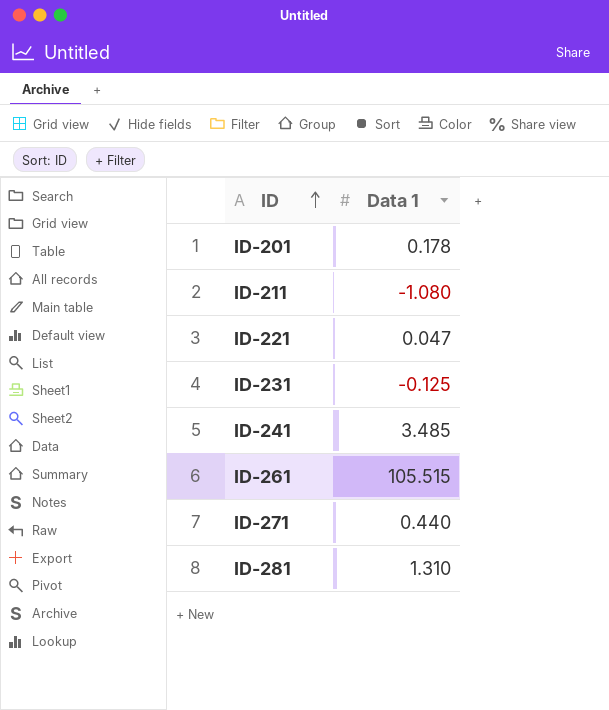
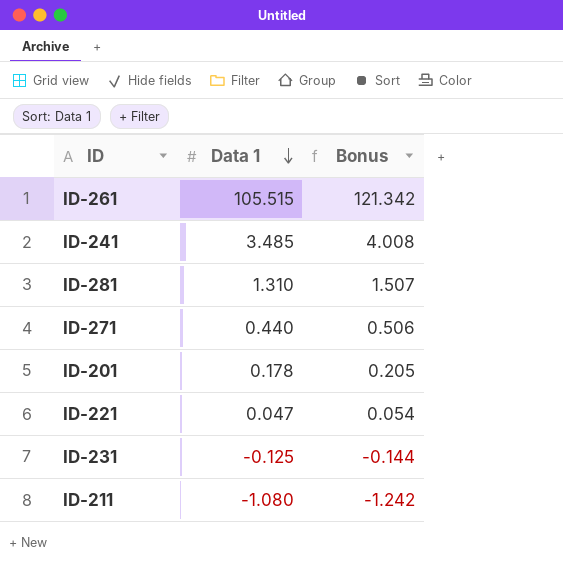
row order: ID ascending -> Data 1 descending
column Bonus | formula: none -> [Data 1] * 1.15

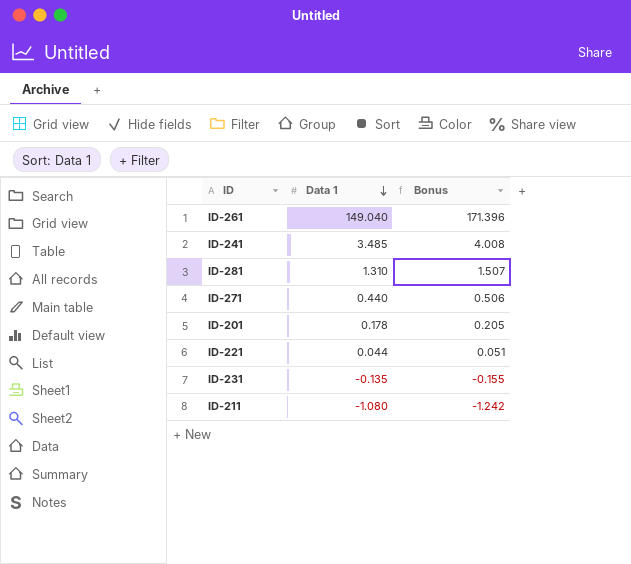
ID-261 | Data 1: 105.515 -> 149.040
ID-261 | Bonus: 121.342 -> 171.396
ID-221 | Data 1: 0.047 -> 0.044
ID-221 | Bonus: 0.054 -> 0.051
ID-231 | Data 1: -0.125 -> -0.135
ID-231 | Bonus: -0.144 -> -0.155

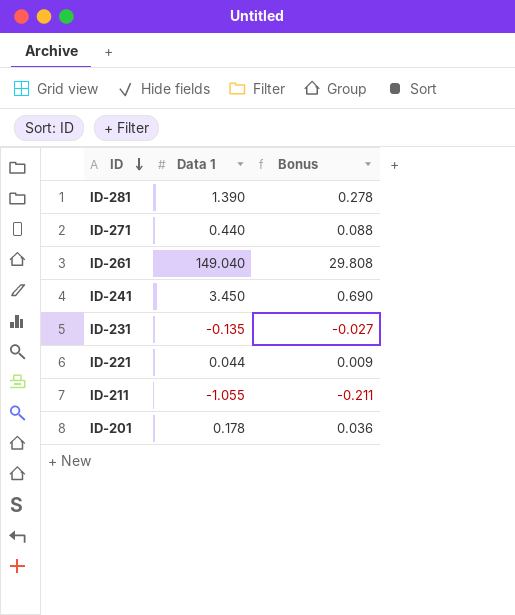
row order: Data 1 descending -> ID descending
column Bonus | formula: [Data 1] * 1.15 -> [Data 1] * 0.2
ID-281 | Data 1: 1.310 -> 1.390
ID-241 | Data 1: 3.485 -> 3.450
ID-211 | Data 1: -1.080 -> -1.055

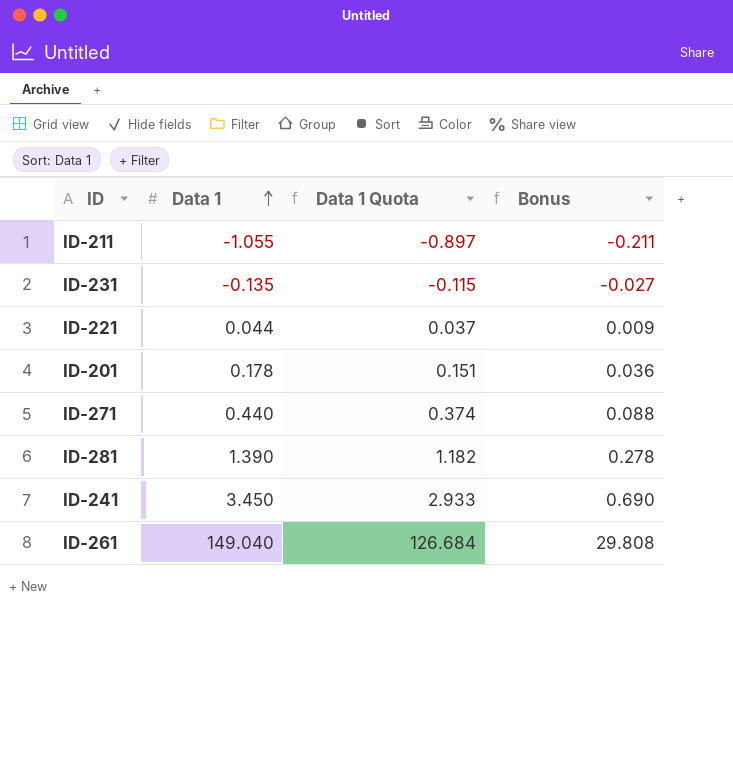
row order: ID descending -> Data 1 ascending
column Data 1 Quota | formula: none -> [Data 1] * 0.85

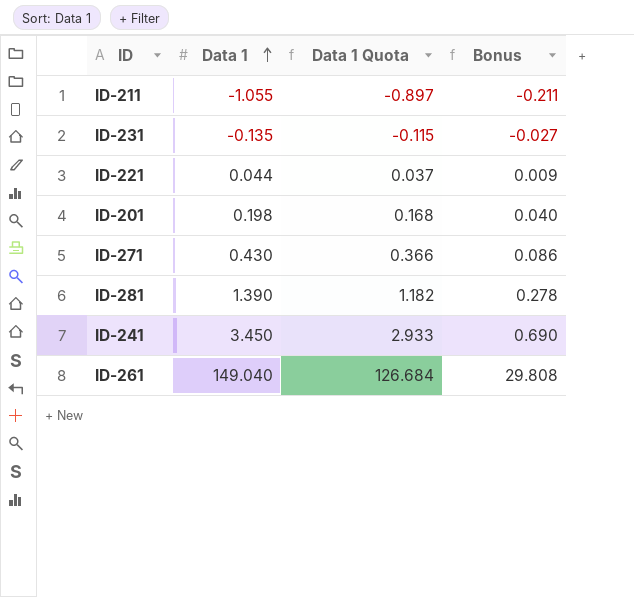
ID-201 | Data 1: 0.178 -> 0.198
ID-201 | Data 1 Quota: 0.151 -> 0.168
ID-201 | Bonus: 0.036 -> 0.040
ID-271 | Data 1: 0.440 -> 0.430
ID-271 | Data 1 Quota: 0.374 -> 0.366
ID-271 | Bonus: 0.088 -> 0.086

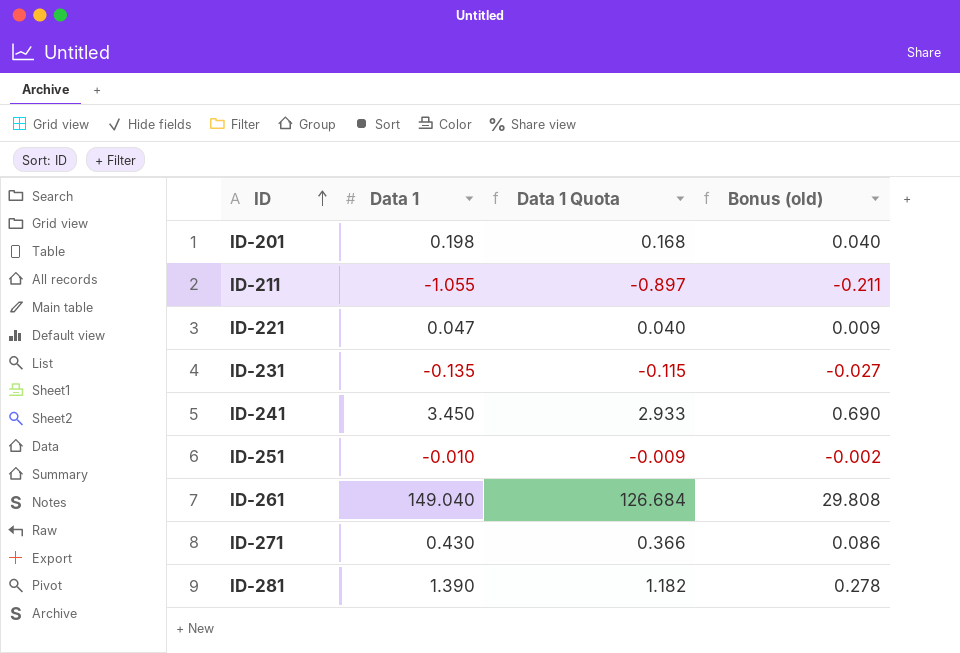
row order: Data 1 ascending -> ID ascending
column name: Bonus -> Bonus (old)
ID-221 | Data 1: 0.044 -> 0.047
ID-221 | Data 1 Quota: 0.037 -> 0.040
row ID-251: none -> -0.010 | -0.009 | -0.002

